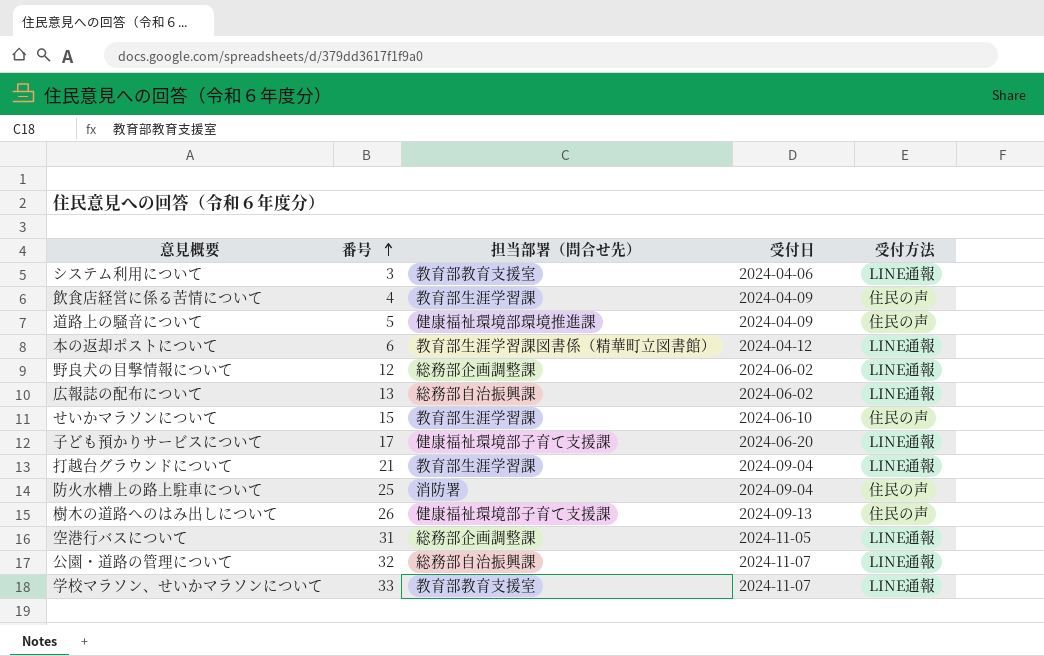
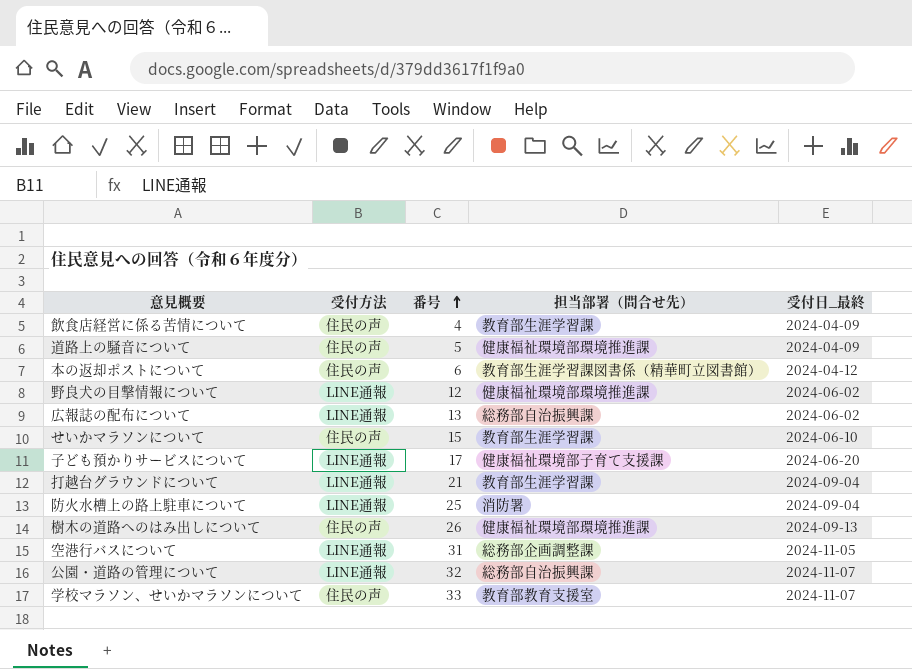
column 受付方法 | position: 5 -> 2
column name: 受付日 -> 受付日_最終
row システム利用について: 3 | 教育部教育支援室 | 2024-04-06 | LINE通報 -> none
本の返却ポストについて | 受付方法: LINE通報 -> 住民の声
野良犬の目撃情報について | 担当部署（問合せ先）: 総務部企画調整課 -> 健康福祉環境部環境推進課
防火水槽上の路上駐車について | 受付方法: 住民の声 -> LINE通報
樹木の道路へのはみ出しについて | 担当部署（問合せ先）: 健康福祉環境部子育て支援課 -> 健康福祉環境部環境推進課
学校マラソン、せいかマラソンについて | 受付方法: LINE通報 -> 住民の声

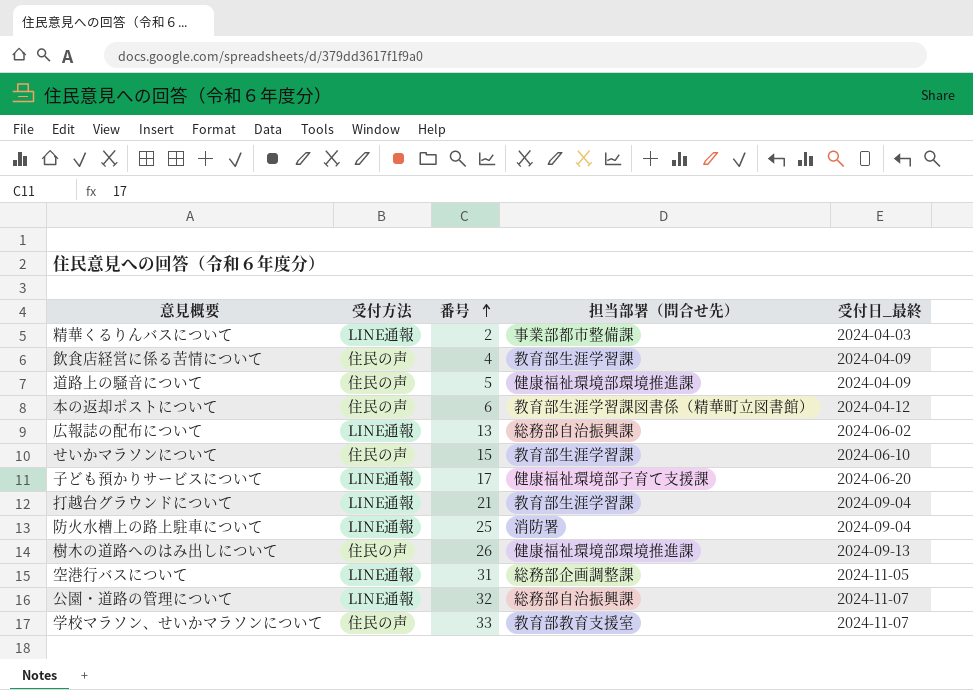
row 野良犬の目撃情報について: LINE通報 | 12 | 健康福祉環境部環境推進課 | 2024-06-02 -> none
row 精華くるりんバスについて: none -> LINE通報 | 2 | 事業部都市整備課 | 2024-04-03

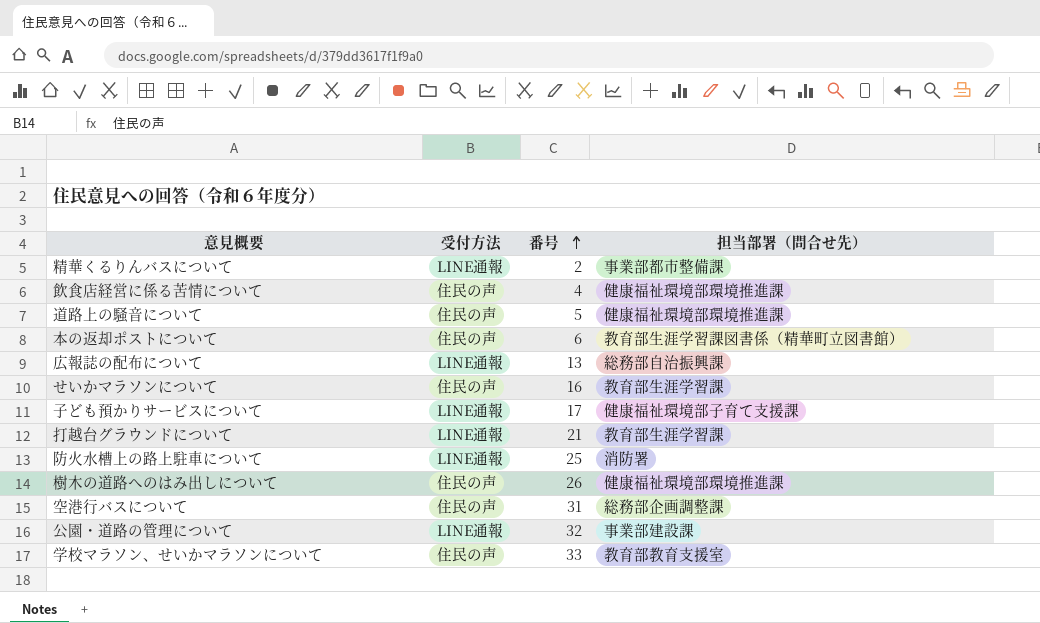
column 受付日_最終 | position: 5 -> none
飲食店経営に係る苦情について | 担当部署（問合せ先）: 教育部生涯学習課 -> 健康福祉環境部環境推進課
せいかマラソンについて | 番号: 15 -> 16
空港行バスについて | 受付方法: LINE通報 -> 住民の声
公園・道路の管理について | 担当部署（問合せ先）: 総務部自治振興課 -> 事業部建設課

